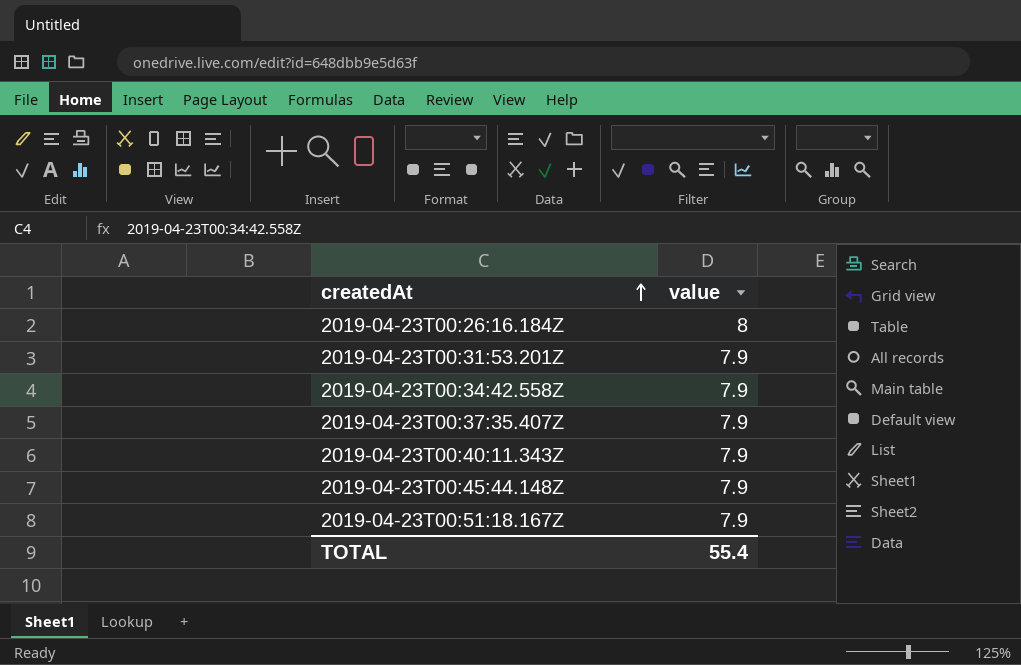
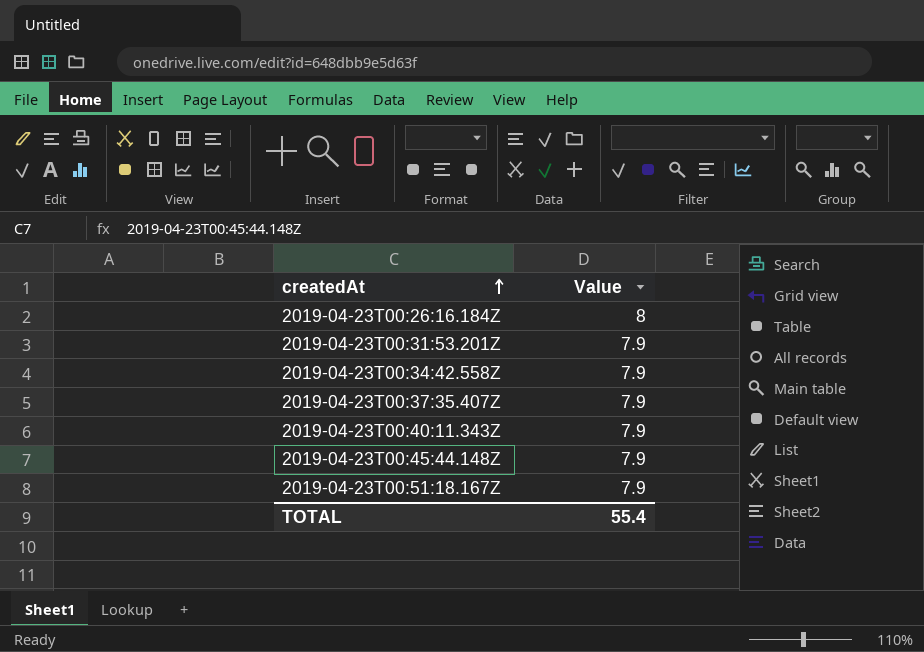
column name: value -> Value

